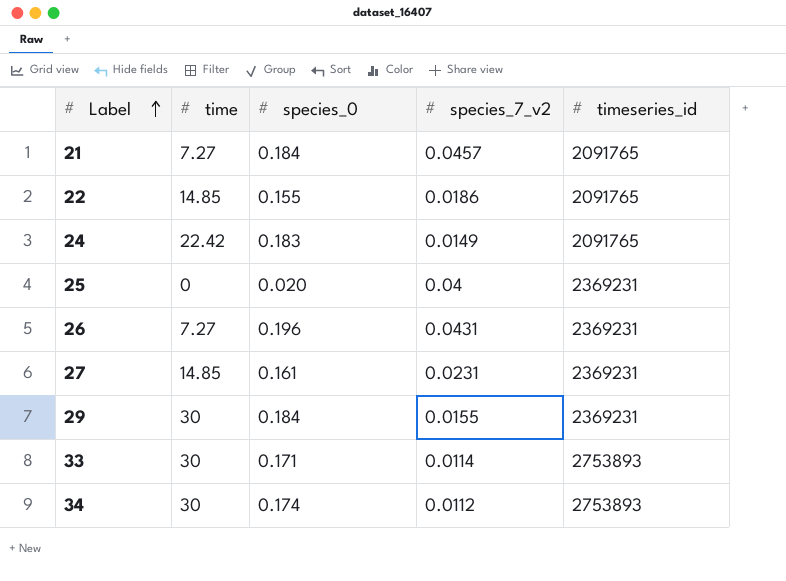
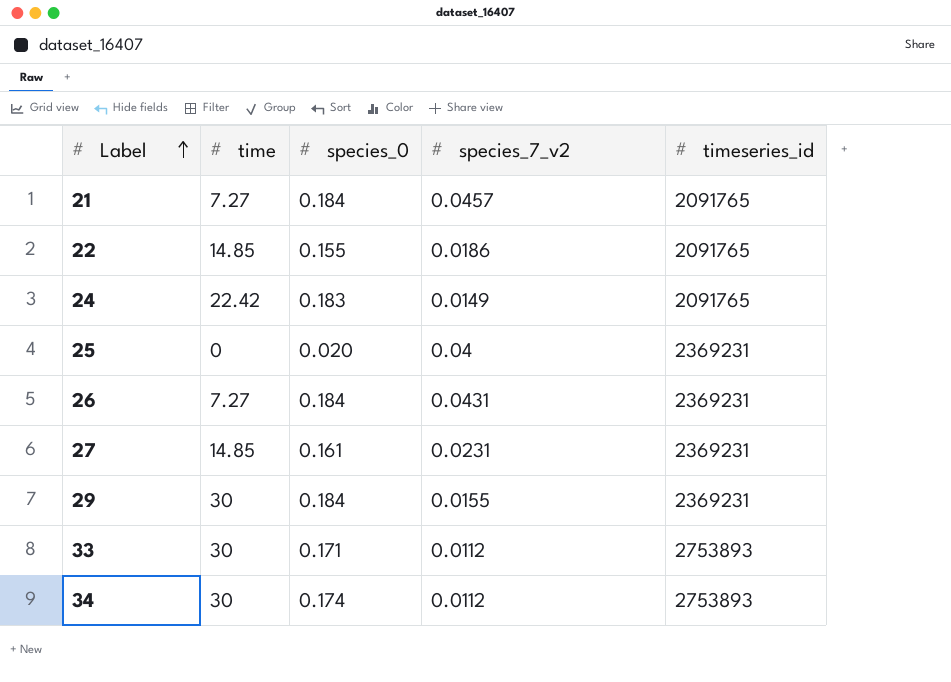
26 | species_0: 0.196 -> 0.184
33 | species_7_v2: 0.0114 -> 0.0112

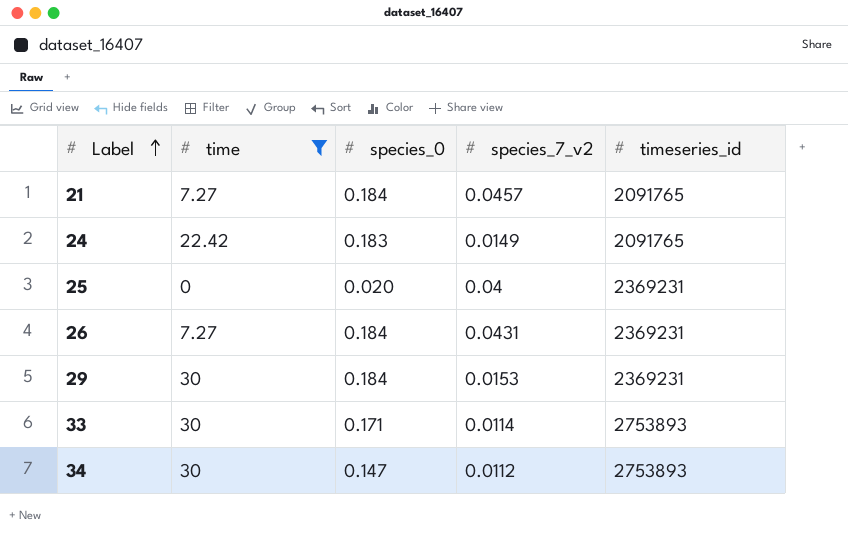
filter: none -> time != 14.85
29 | species_7_v2: 0.0155 -> 0.0153
33 | species_7_v2: 0.0112 -> 0.0114
34 | species_0: 0.174 -> 0.147

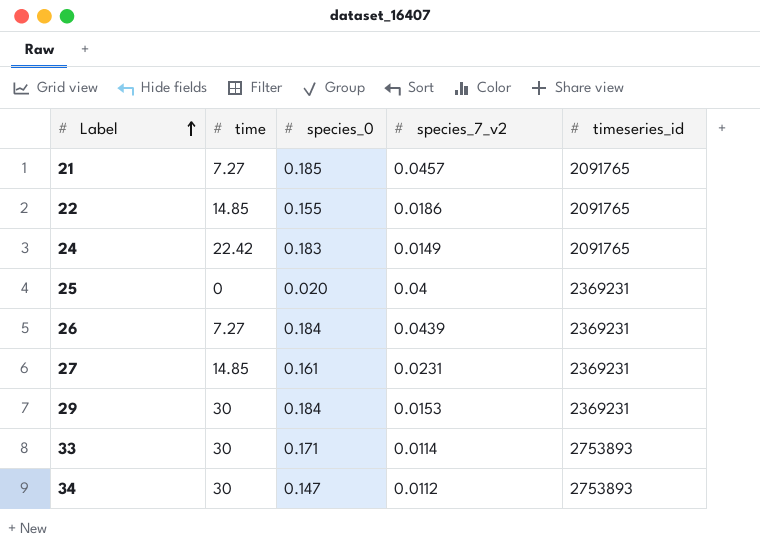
filter: time != 14.85 -> none
21 | species_0: 0.184 -> 0.185
26 | species_7_v2: 0.0431 -> 0.0439

